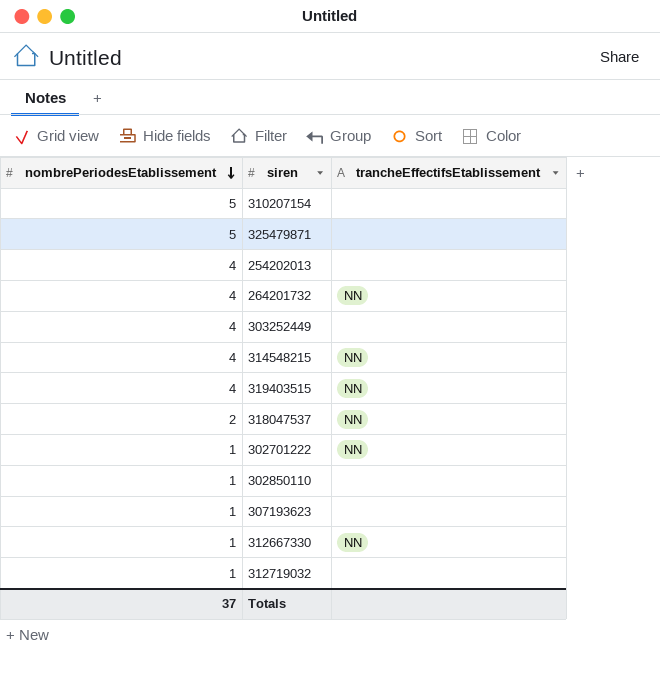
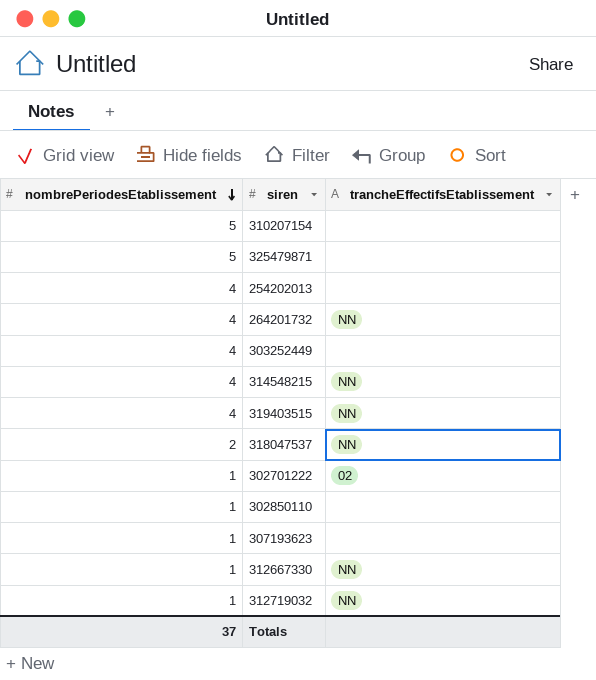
302701222 | trancheEffectifsEtablissement: NN -> 02
312719032 | trancheEffectifsEtablissement: none -> NN

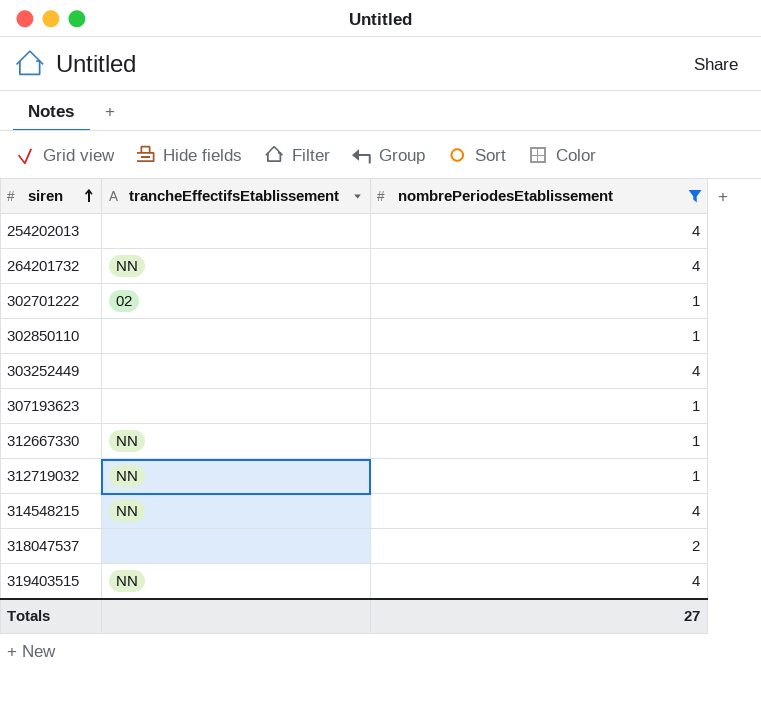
filter: none -> nombrePeriodesEtablissement != 5
row order: nombrePeriodesEtablissement descending -> siren ascending
column nombrePeriodesEtablissement | position: 1 -> 3
318047537 | trancheEffectifsEtablissement: NN -> none
Totals | nombrePeriodesEtablissement: 37 -> 27

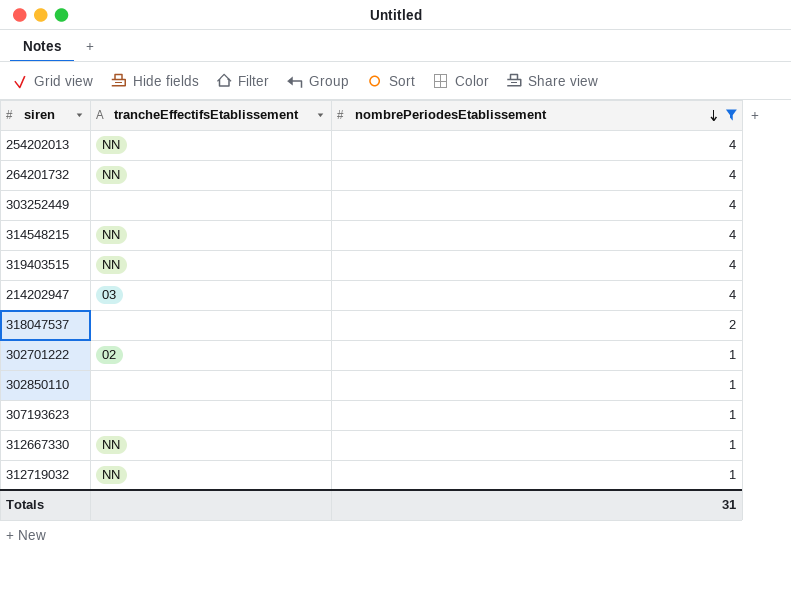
row order: siren ascending -> nombrePeriodesEtablissement descending
254202013 | trancheEffectifsEtablissement: none -> NN
row 214202947: none -> 03 | 4
Totals | nombrePeriodesEtablissement: 27 -> 31

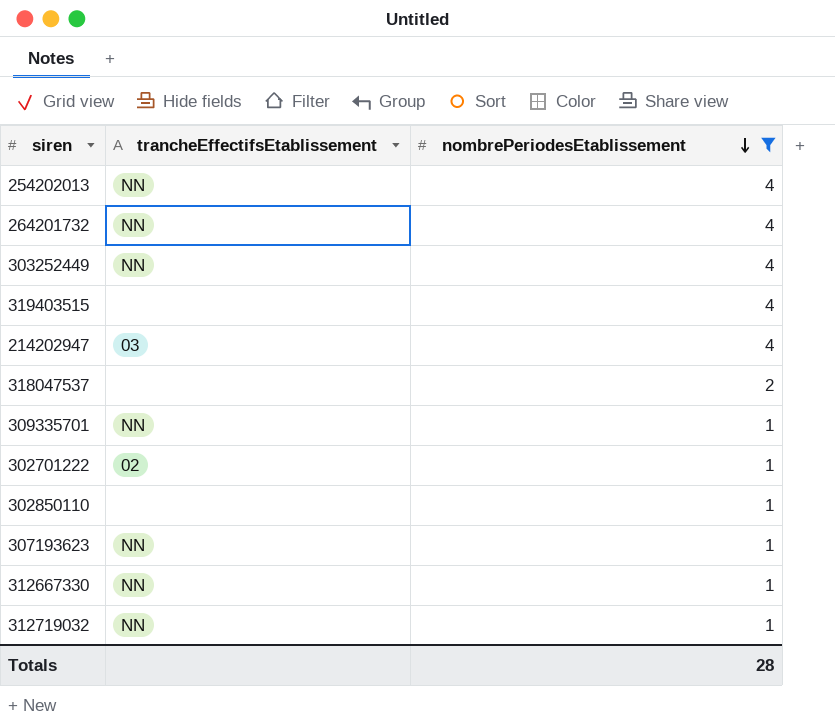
row 314548215: NN | 4 -> none
303252449 | trancheEffectifsEtablissement: none -> NN
319403515 | trancheEffectifsEtablissement: NN -> none
row 309335701: none -> NN | 1
307193623 | trancheEffectifsEtablissement: none -> NN
Totals | nombrePeriodesEtablissement: 31 -> 28

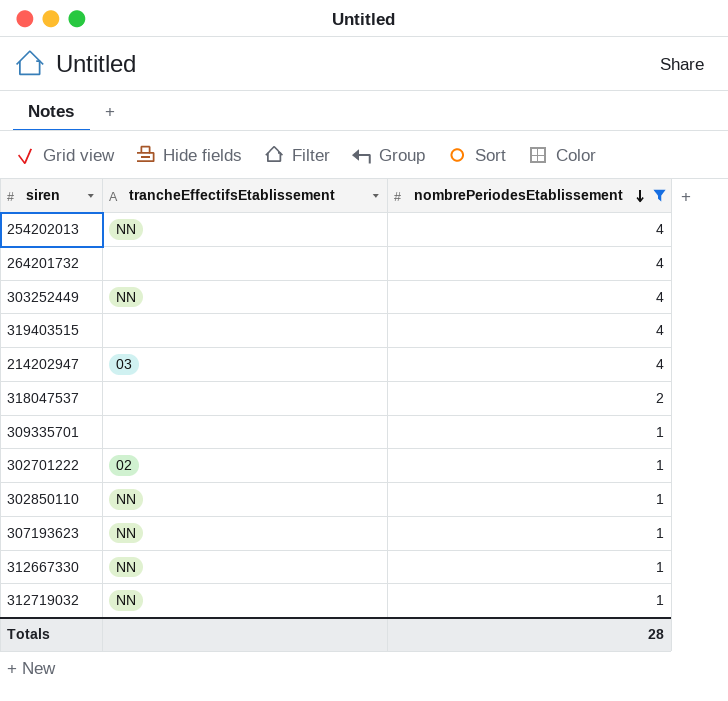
264201732 | trancheEffectifsEtablissement: NN -> none
309335701 | trancheEffectifsEtablissement: NN -> none
302850110 | trancheEffectifsEtablissement: none -> NN

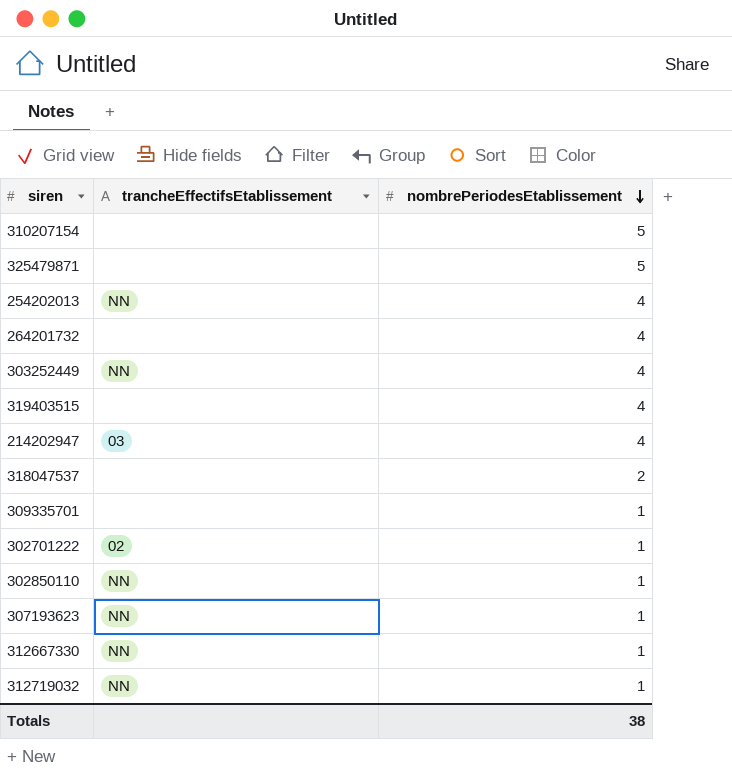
filter: nombrePeriodesEtablissement != 5 -> none
Totals | nombrePeriodesEtablissement: 28 -> 38

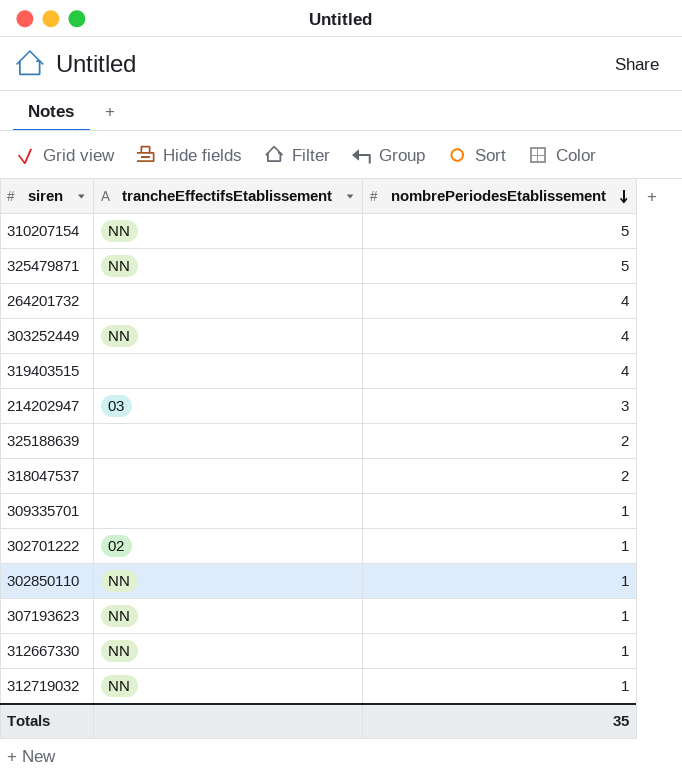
row 254202013: NN | 4 -> none
310207154 | trancheEffectifsEtablissement: none -> NN
325479871 | trancheEffectifsEtablissement: none -> NN
214202947 | nombrePeriodesEtablissement: 4 -> 3
row 325188639: none -> none | 2
Totals | nombrePeriodesEtablissement: 38 -> 35

